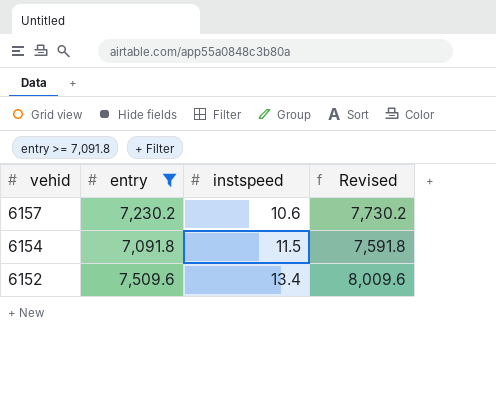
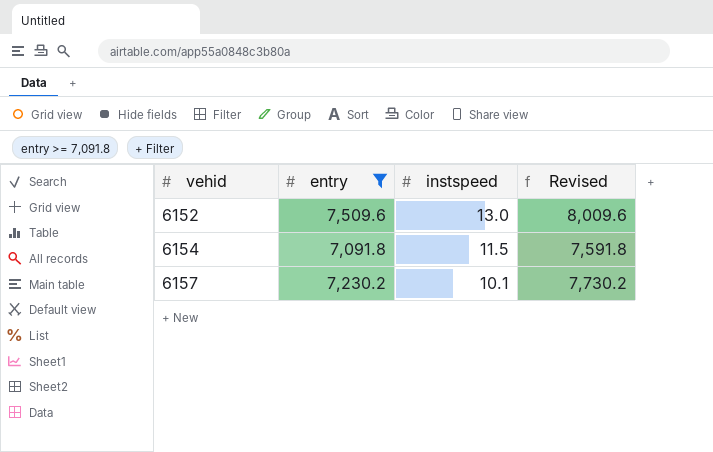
row order: vehid descending -> vehid ascending
6152 | instspeed: 13.4 -> 13.0
6157 | instspeed: 10.6 -> 10.1

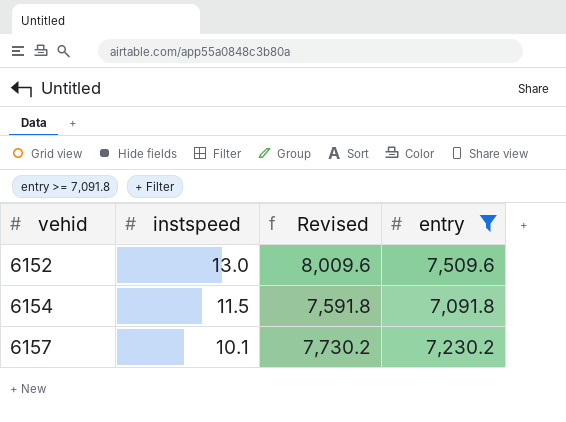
column entry | position: 2 -> 4

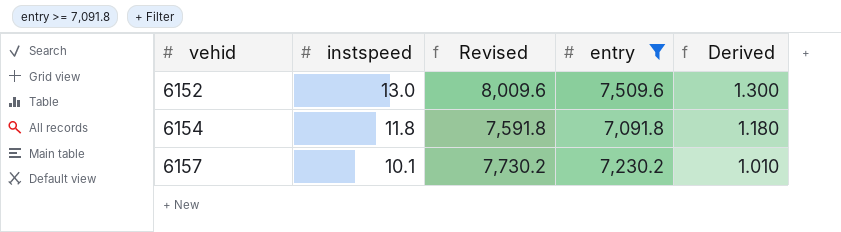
column Derived | formula: none -> [instspeed] * 0.1
6154 | instspeed: 11.5 -> 11.8

